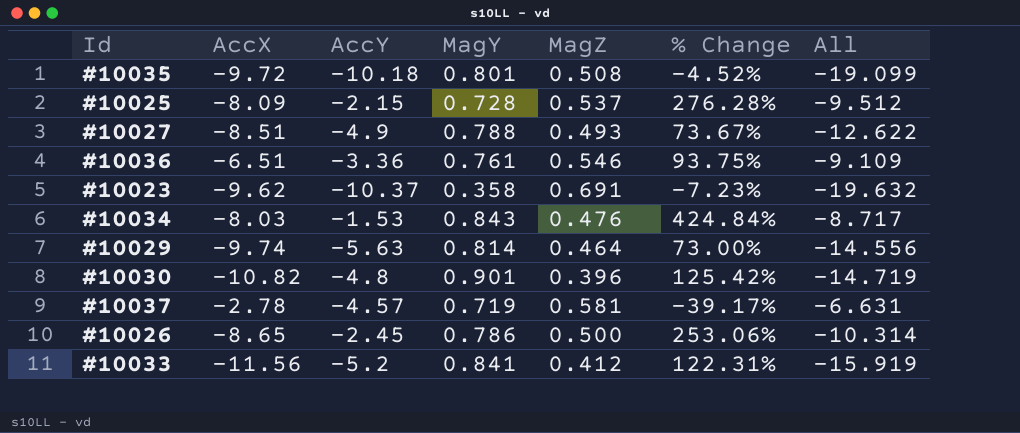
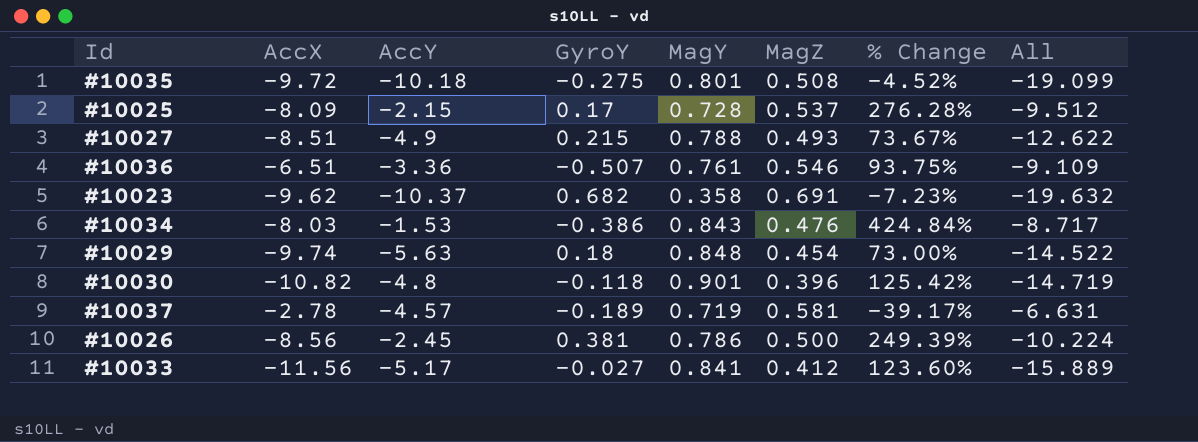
column GyroY | position: none -> 4
#10029 | MagY: 0.814 -> 0.848
#10029 | MagZ: 0.464 -> 0.454
#10029 | All: -14.556 -> -14.522
#10026 | AccX: -8.65 -> -8.56
#10026 | % Change: 253.06% -> 249.39%
#10026 | All: -10.314 -> -10.224
#10033 | AccY: -5.2 -> -5.17
#10033 | % Change: 122.31% -> 123.60%
#10033 | All: -15.919 -> -15.889

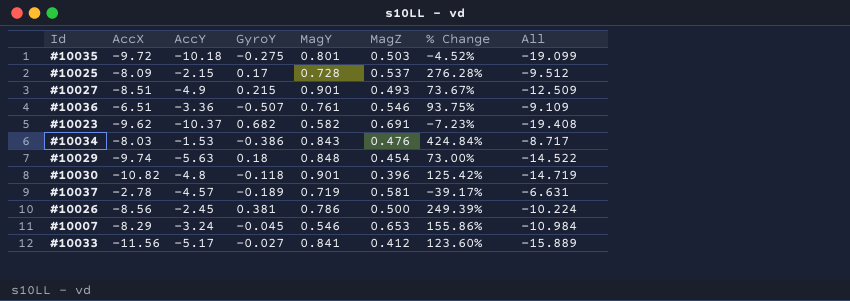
#10035 | MagZ: 0.508 -> 0.503
#10027 | MagY: 0.788 -> 0.901
#10027 | All: -12.622 -> -12.509
#10023 | MagY: 0.358 -> 0.582
#10023 | All: -19.632 -> -19.408
row #10007: none -> -8.29 | -3.24 | -0.045 | 0.546 | 0.653 | 155.86% | -10.984

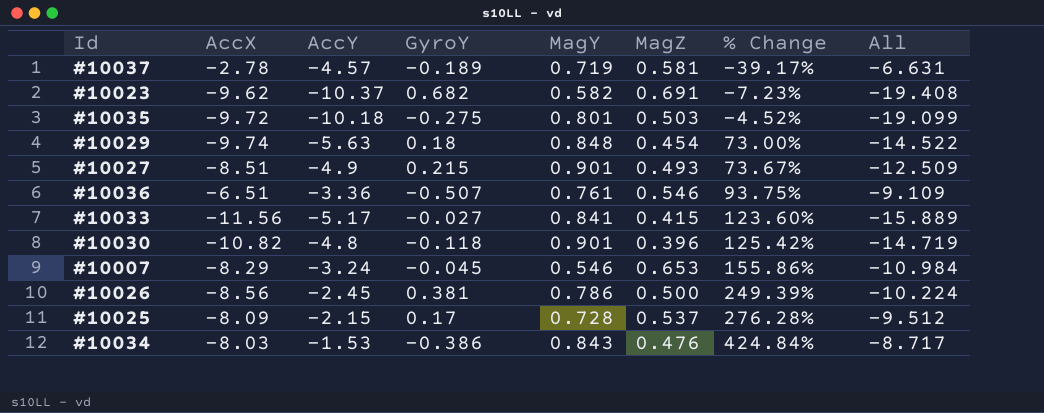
row order: none -> % Change ascending
#10033 | MagZ: 0.412 -> 0.415

